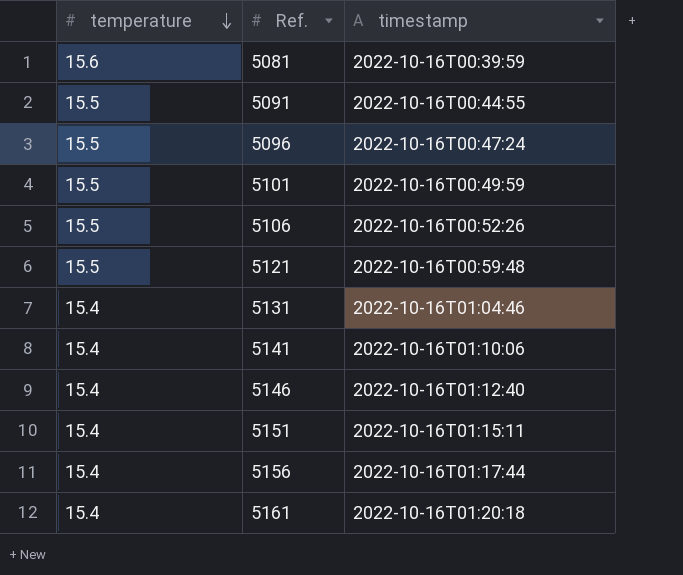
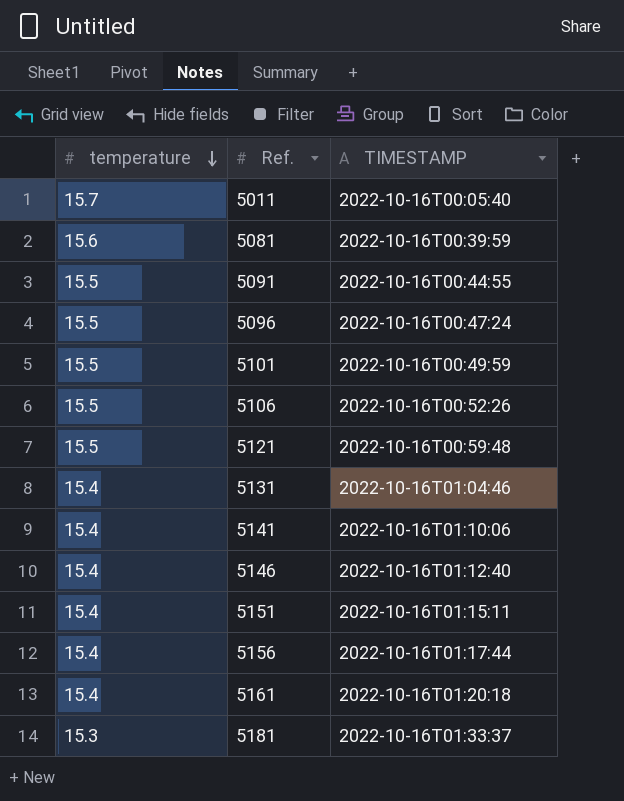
column name: timestamp -> TIMESTAMP
row 5011: none -> 15.7 | 2022-10-16T00:05:40
row 5181: none -> 15.3 | 2022-10-16T01:33:37

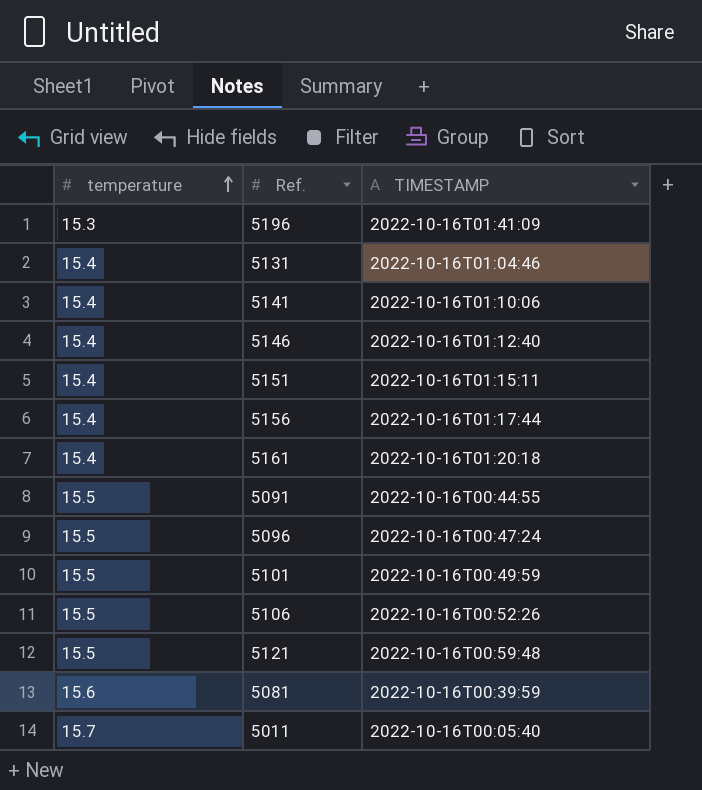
row order: temperature descending -> temperature ascending
row 5181: 15.3 | 2022-10-16T01:33:37 -> none
row 5196: none -> 15.3 | 2022-10-16T01:41:09

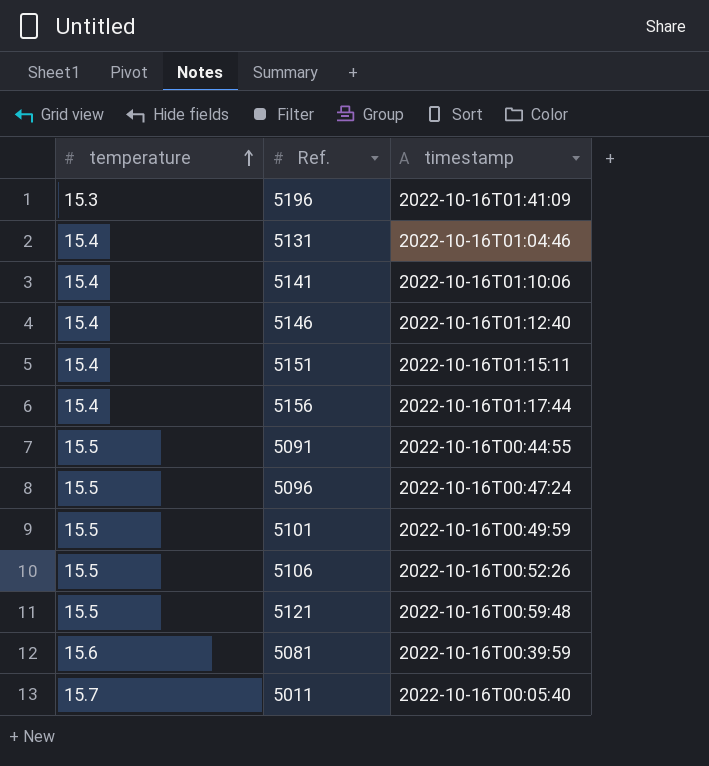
column name: TIMESTAMP -> timestamp
row 5161: 15.4 | 2022-10-16T01:20:18 -> none

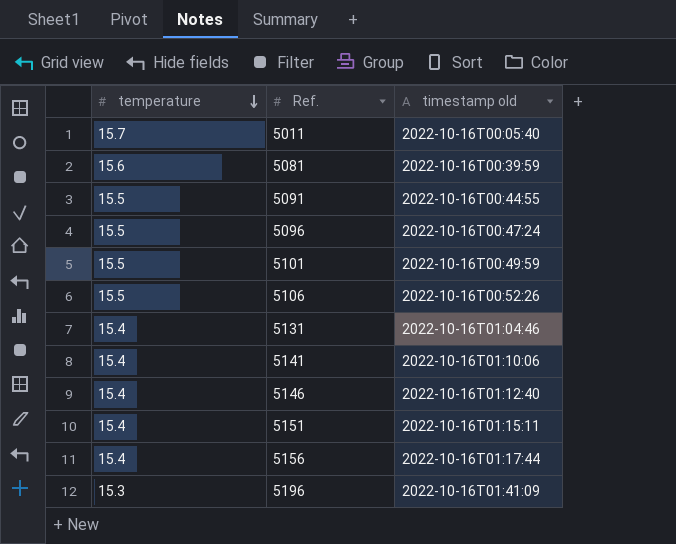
row order: temperature ascending -> temperature descending
column name: timestamp -> timestamp old
row 5121: 15.5 | 2022-10-16T00:59:48 -> none

